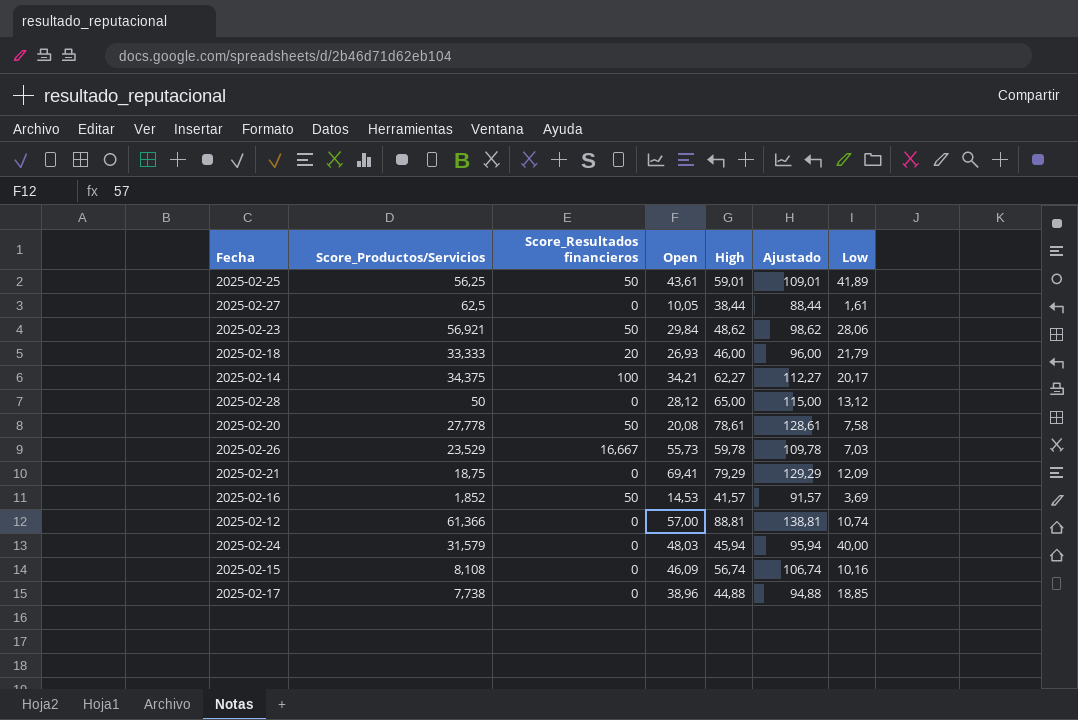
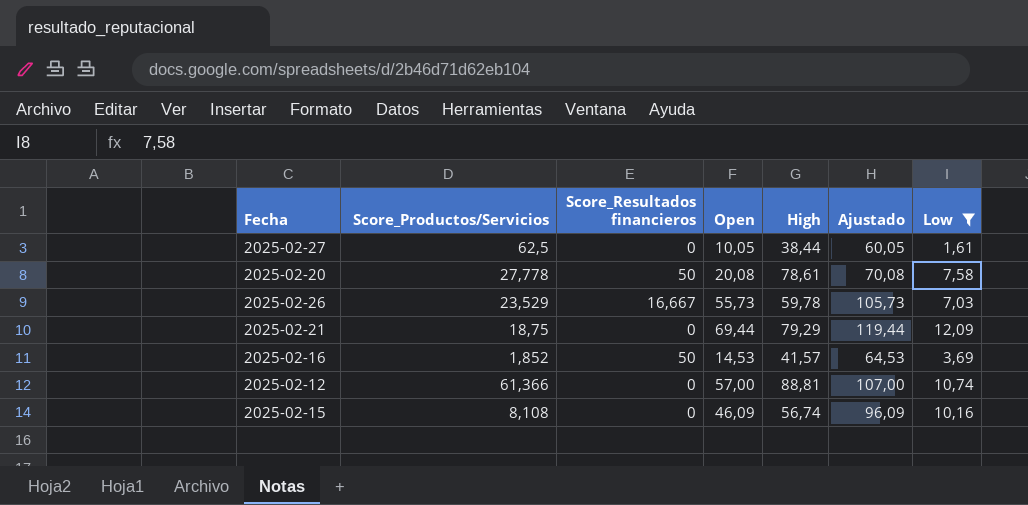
filter: none -> Low <= 12,09
column Ajustado | formula: [High] + 50 -> [Open] + 50
2025-02-21 | Open: 69,41 -> 69,44

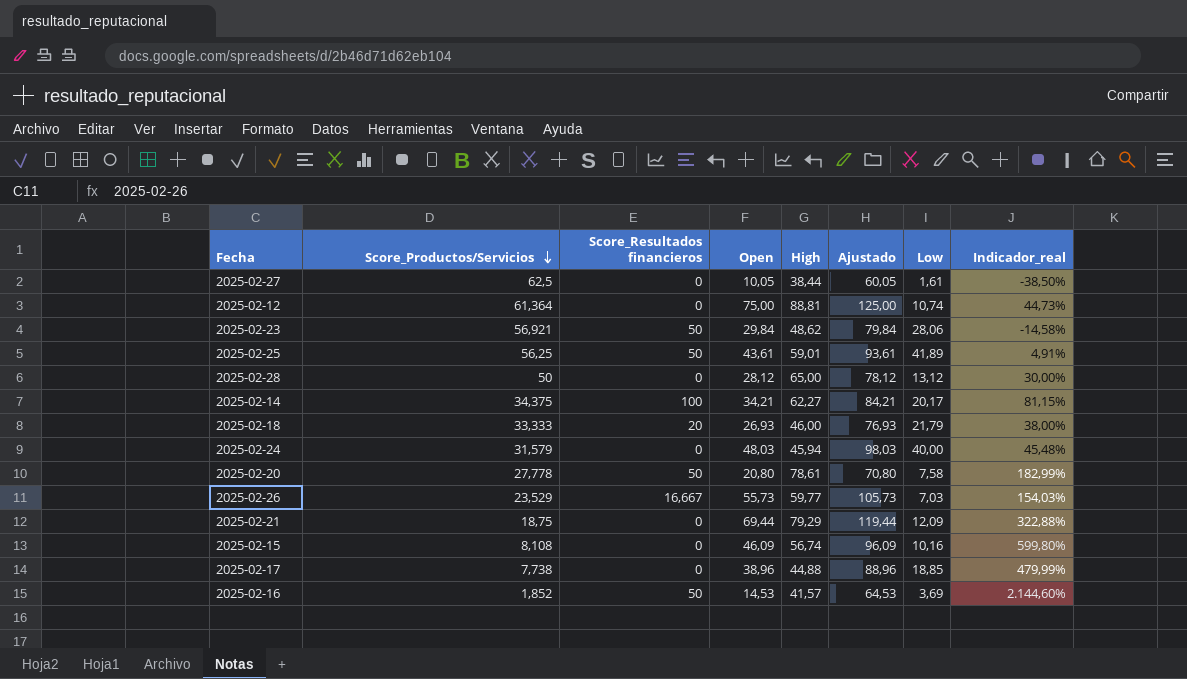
filter: Low <= 12,09 -> none
row order: none -> Score_Productos/Servicios descending
column Indicador_real | formula: none -> ([High] - [Score_Productos/Servicios]) / [Score_Productos/Servicios]
2025-02-12 | Score_Productos/Servicios: 61,366 -> 61,364
2025-02-12 | Open: 57,00 -> 75,00
2025-02-12 | Ajustado: 107,00 -> 125,00
2025-02-20 | Open: 20,08 -> 20,80
2025-02-20 | Ajustado: 70,08 -> 70,80
2025-02-26 | High: 59,78 -> 59,77

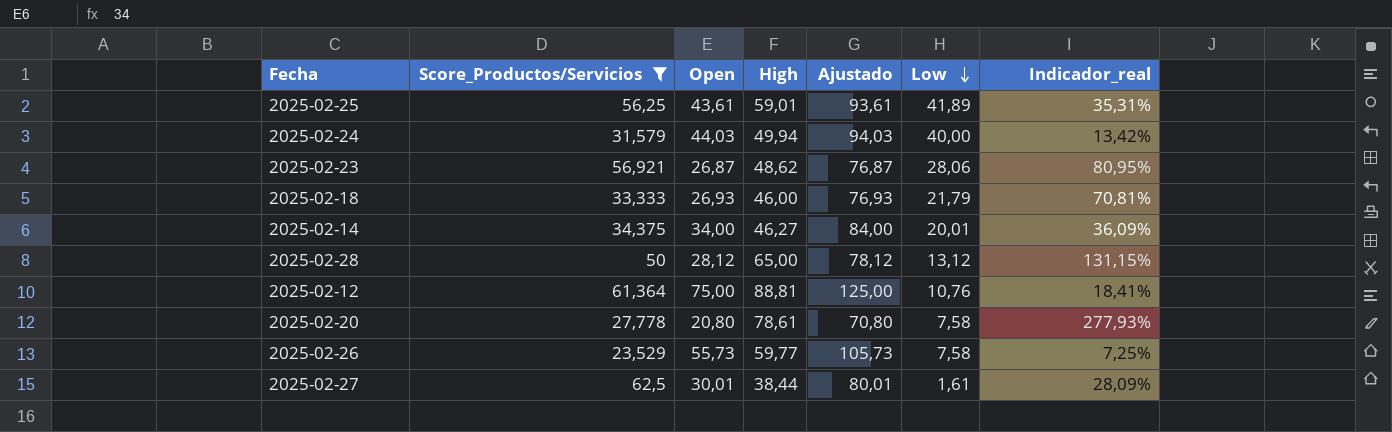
filter: none -> Score_Productos/Servicios >= 23,529
row order: Score_Productos/Servicios descending -> Low descending
column Score_Resultados financieros | position: 3 -> none
column Indicador_real | formula: ([High] - [Score_Productos/Servicios]) / [Score_Productos/Servicios] -> ([High] - [Open]) / [Open]
2025-02-24 | Open: 48,03 -> 44,03
2025-02-24 | High: 45,94 -> 49,94
2025-02-24 | Ajustado: 98,03 -> 94,03
2025-02-23 | Open: 29,84 -> 26,87
2025-02-23 | Ajustado: 79,84 -> 76,87
2025-02-14 | Open: 34,21 -> 34,00
2025-02-14 | High: 62,27 -> 46,27
2025-02-14 | Ajustado: 84,21 -> 84,00
2025-02-14 | Low: 20,17 -> 20,01
2025-02-12 | Low: 10,74 -> 10,76
2025-02-26 | Low: 7,03 -> 7,58
2025-02-27 | Open: 10,05 -> 30,01
2025-02-27 | Ajustado: 60,05 -> 80,01

